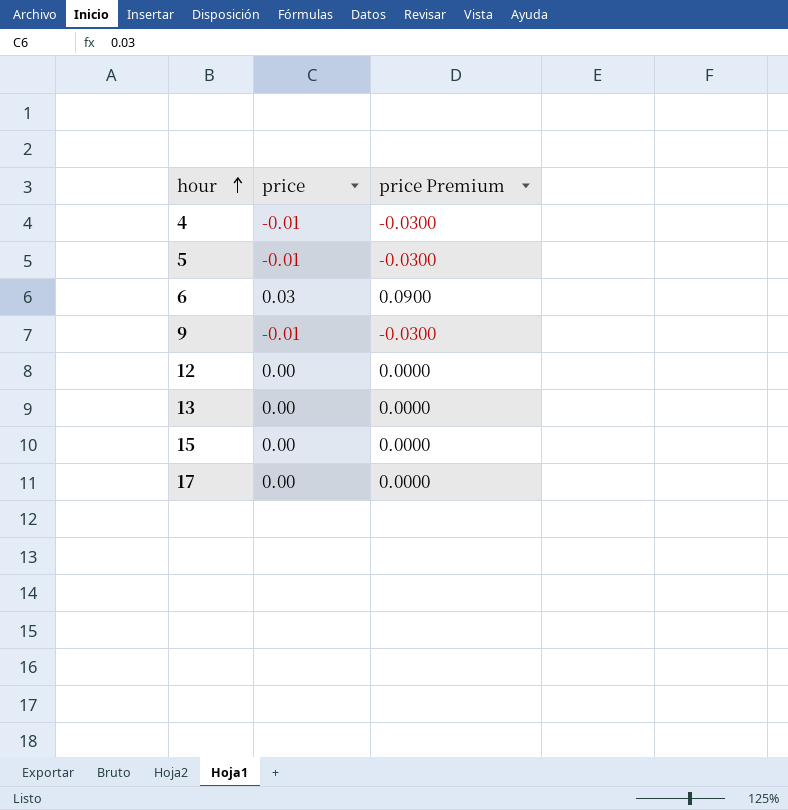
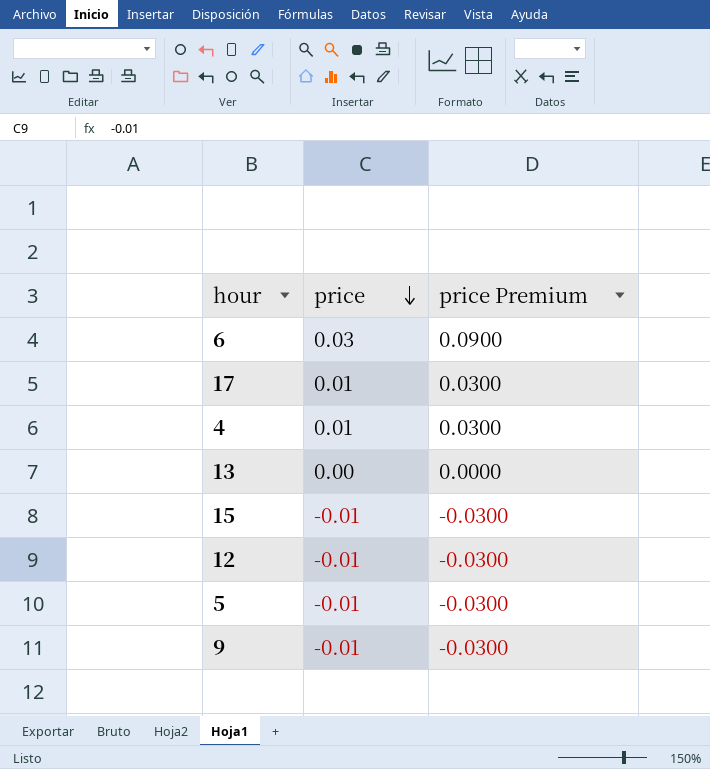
row order: hour ascending -> price descending
17 | price: 0.00 -> 0.01
17 | price Premium: 0.0000 -> 0.0300
4 | price: -0.01 -> 0.01
4 | price Premium: -0.0300 -> 0.0300
15 | price: 0.00 -> -0.01
15 | price Premium: 0.0000 -> -0.0300
12 | price: 0.00 -> -0.01
12 | price Premium: 0.0000 -> -0.0300

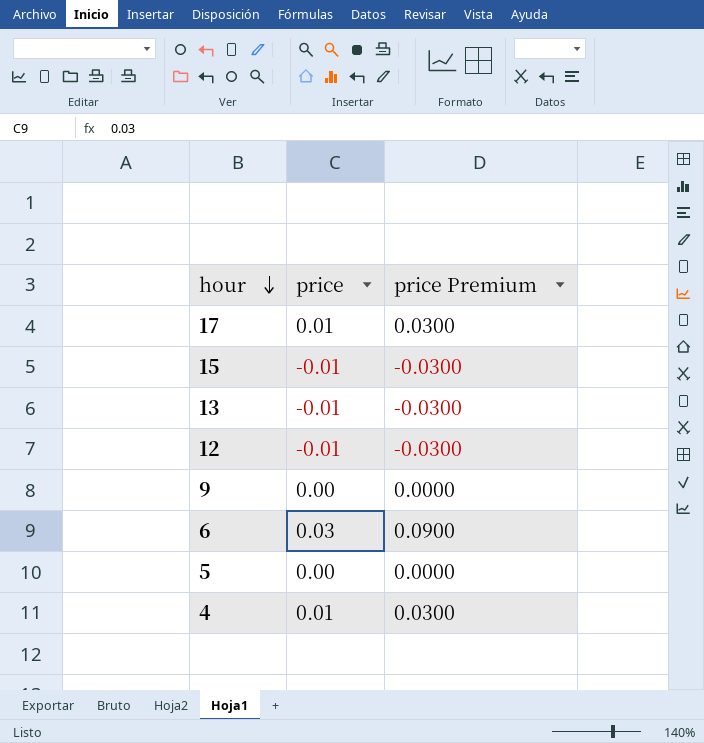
row order: price descending -> hour descending
13 | price: 0.00 -> -0.01
13 | price Premium: 0.0000 -> -0.0300
9 | price: -0.01 -> 0.00
9 | price Premium: -0.0300 -> 0.0000
5 | price: -0.01 -> 0.00
5 | price Premium: -0.0300 -> 0.0000

